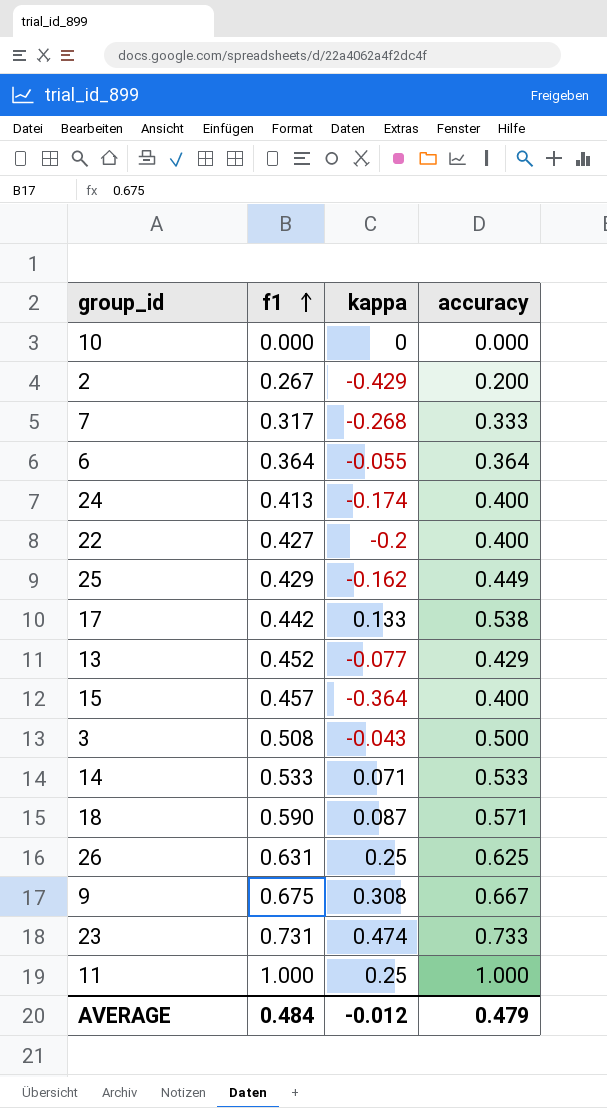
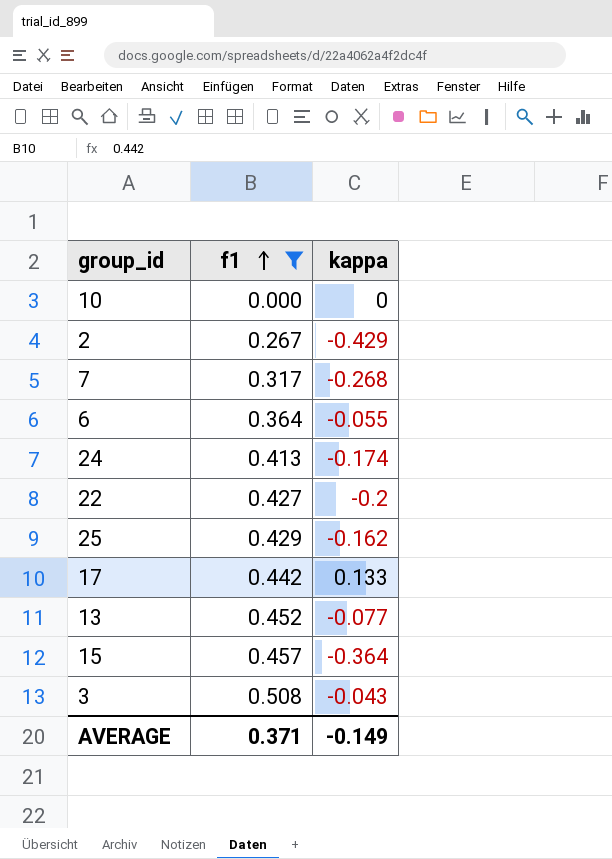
filter: none -> f1 <= 0.508
column accuracy | position: 4 -> none
AVERAGE | f1: 0.484 -> 0.371
AVERAGE | kappa: -0.012 -> -0.149

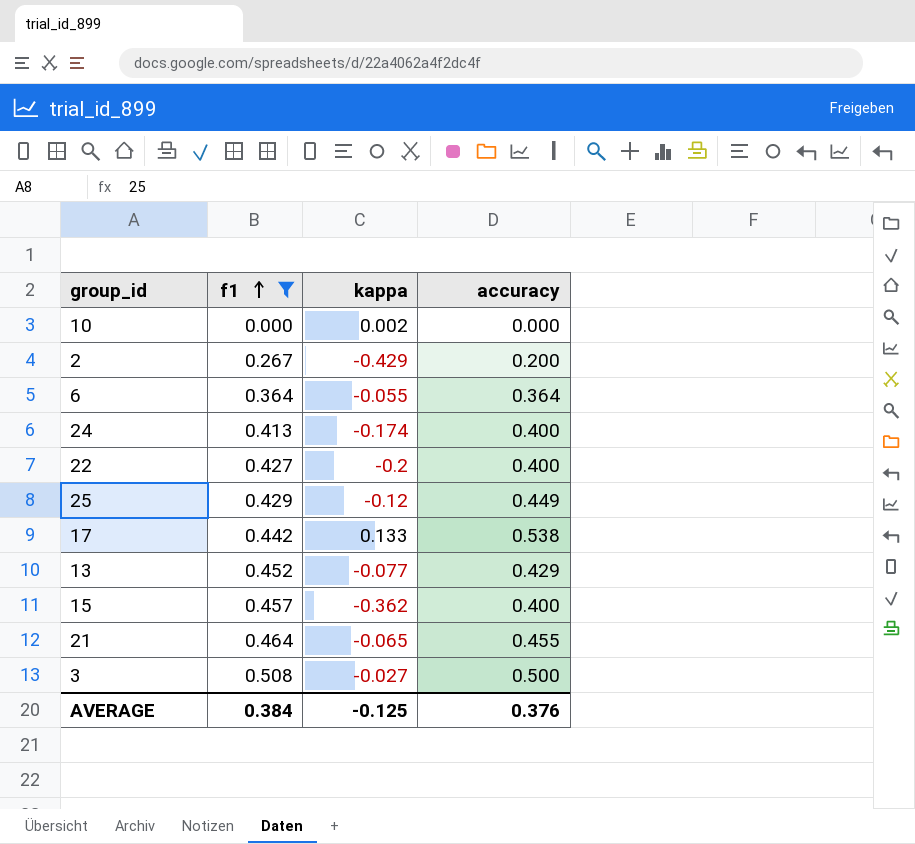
column accuracy | position: none -> 4
row 7: 0.317 | -0.268 -> none
10 | kappa: 0 -> 0.002
25 | kappa: -0.162 -> -0.12
15 | kappa: -0.364 -> -0.362
row 21: none -> 0.464 | -0.065 | 0.455
3 | kappa: -0.043 -> -0.027
AVERAGE | f1: 0.371 -> 0.384
AVERAGE | kappa: -0.149 -> -0.125

